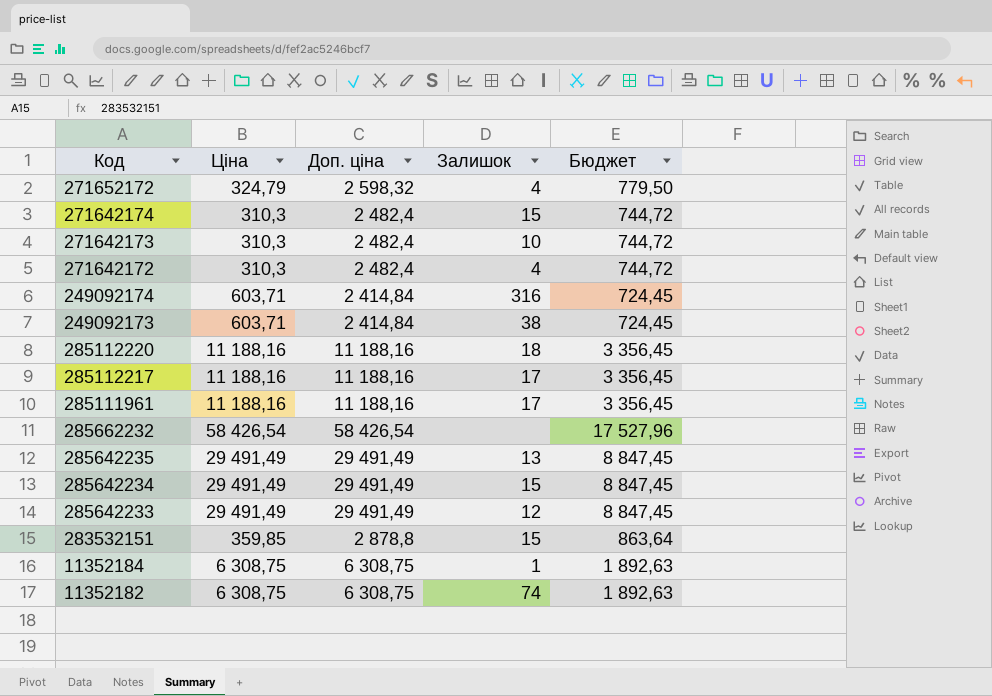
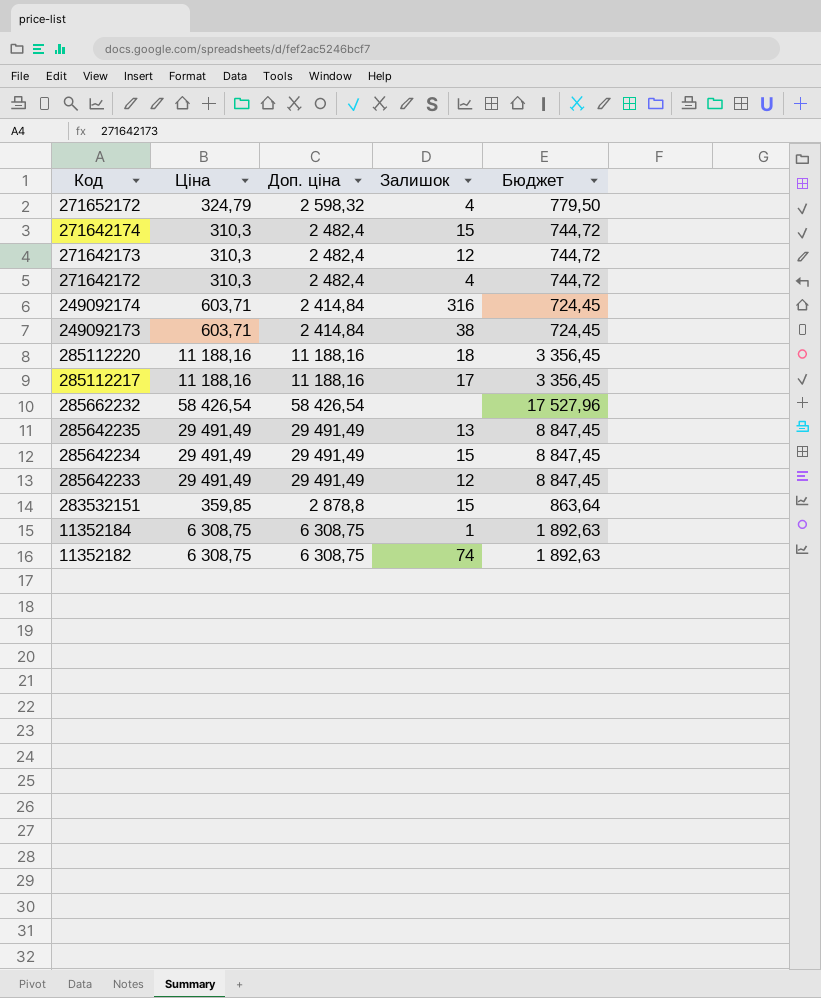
row 285111961: 11 188,16 | 11 188,16 | 17 | 3 356,45 -> none
271642173 | Залишок: 10 -> 12

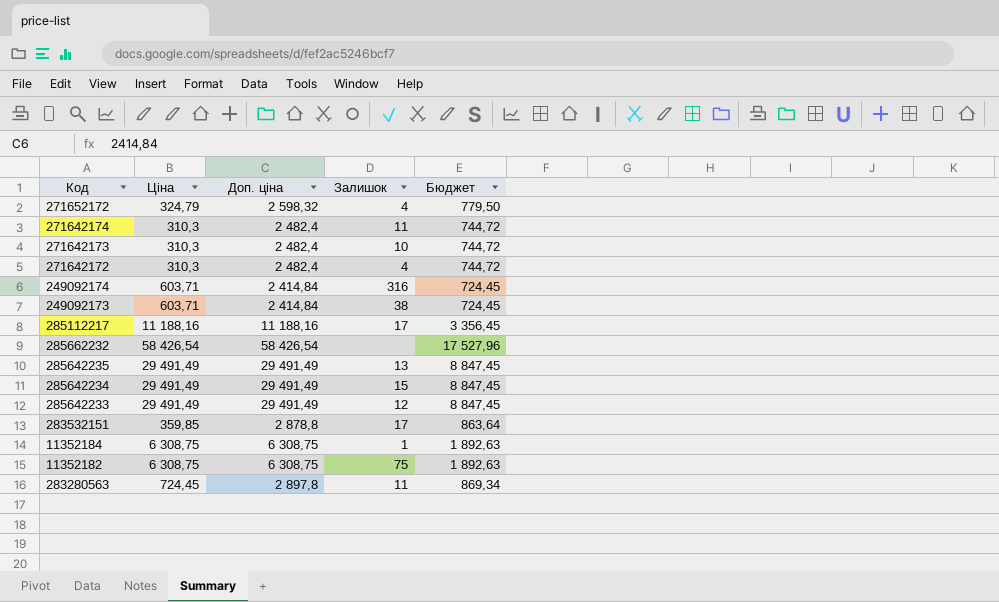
row 285112220: 11 188,16 | 11 188,16 | 18 | 3 356,45 -> none
271642174 | Залишок: 15 -> 11
271642173 | Залишок: 12 -> 10
283532151 | Залишок: 15 -> 17
11352182 | Залишок: 74 -> 75
row 283280563: none -> 724,45 | 2 897,8 | 11 | 869,34

